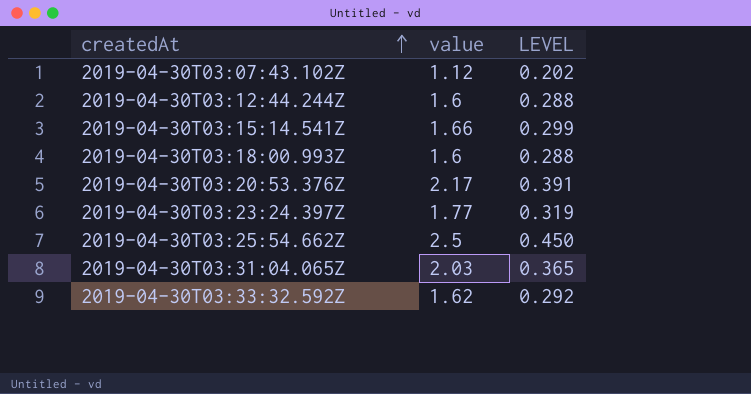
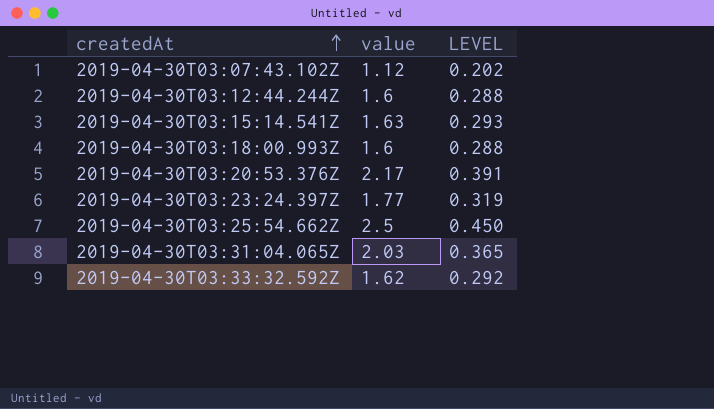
2019-04-30T03:15:14.541Z | value: 1.66 -> 1.63
2019-04-30T03:15:14.541Z | LEVEL: 0.299 -> 0.293

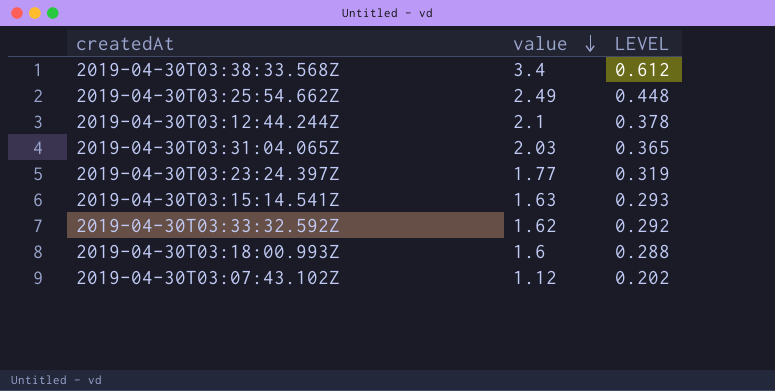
row order: createdAt ascending -> value descending
row 2019-04-30T03:20:53.376Z: 2.17 | 0.391 -> none
row 2019-04-30T03:38:33.568Z: none -> 3.4 | 0.612
2019-04-30T03:25:54.662Z | value: 2.5 -> 2.49
2019-04-30T03:25:54.662Z | LEVEL: 0.450 -> 0.448
2019-04-30T03:12:44.244Z | value: 1.6 -> 2.1
2019-04-30T03:12:44.244Z | LEVEL: 0.288 -> 0.378

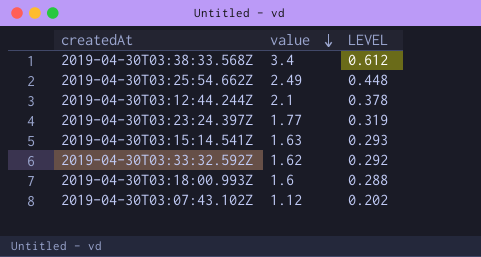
row 2019-04-30T03:31:04.065Z: 2.03 | 0.365 -> none

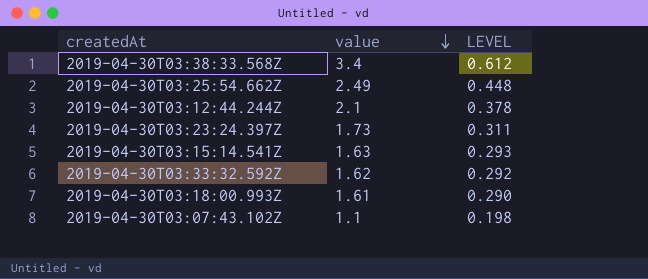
2019-04-30T03:23:24.397Z | value: 1.77 -> 1.73
2019-04-30T03:23:24.397Z | LEVEL: 0.319 -> 0.311
2019-04-30T03:18:00.993Z | value: 1.6 -> 1.61
2019-04-30T03:18:00.993Z | LEVEL: 0.288 -> 0.290
2019-04-30T03:07:43.102Z | value: 1.12 -> 1.1
2019-04-30T03:07:43.102Z | LEVEL: 0.202 -> 0.198

